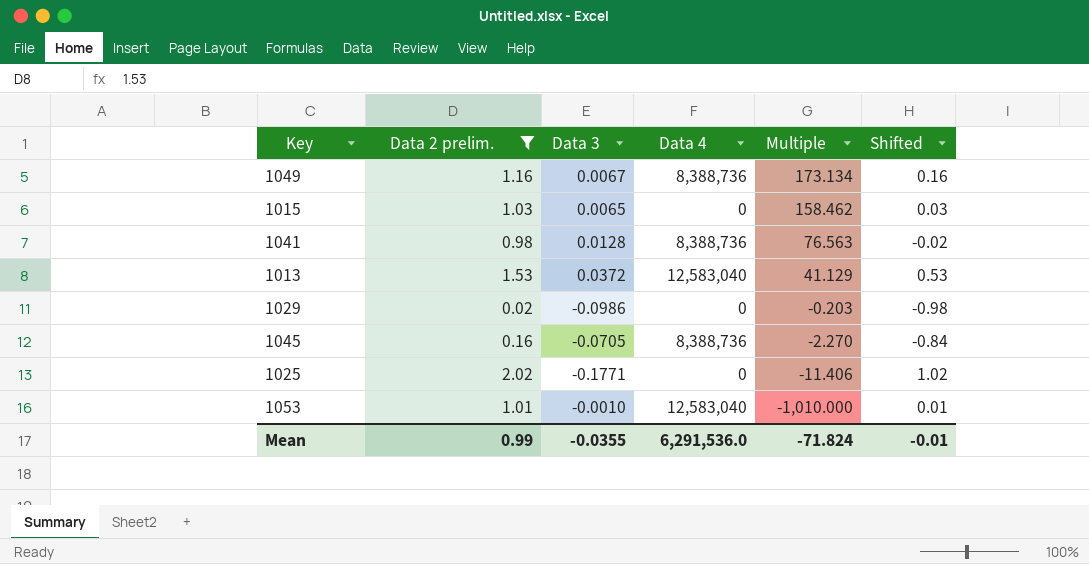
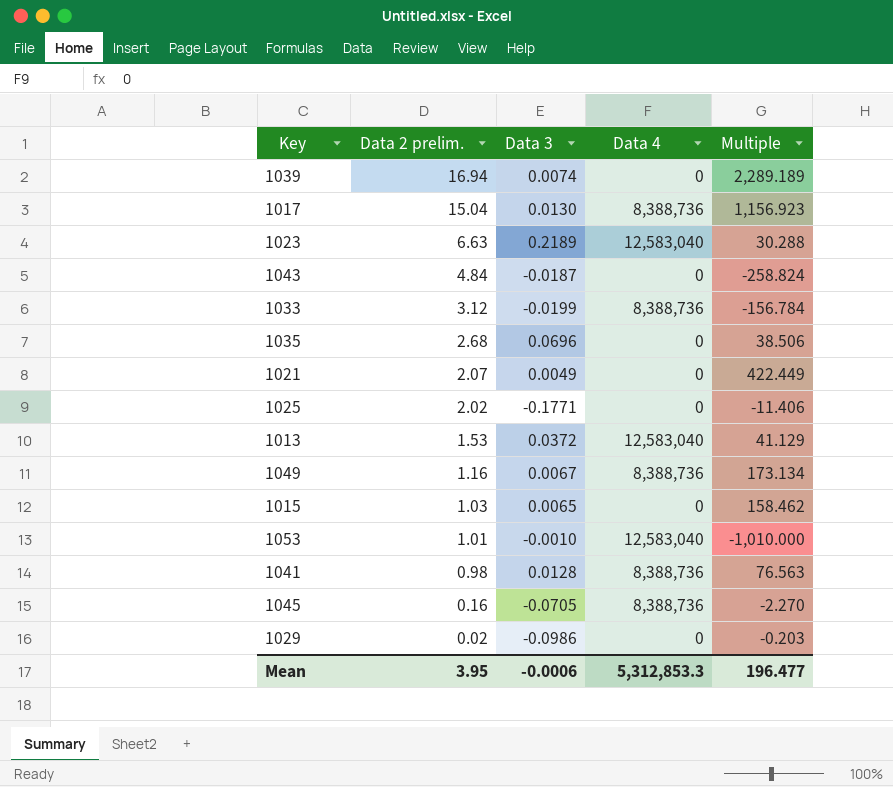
filter: Data 2 prelim. <= 2.02 -> none
row order: Multiple descending -> Data 2 prelim. descending
column Shifted | formula: [Data 2 prelim.] - 1 -> none
Mean | Data 2 prelim.: 0.99 -> 3.95
Mean | Data 3: -0.0355 -> -0.0006
Mean | Data 4: 6,291,536.0 -> 5,312,853.3
Mean | Multiple: -71.824 -> 196.477

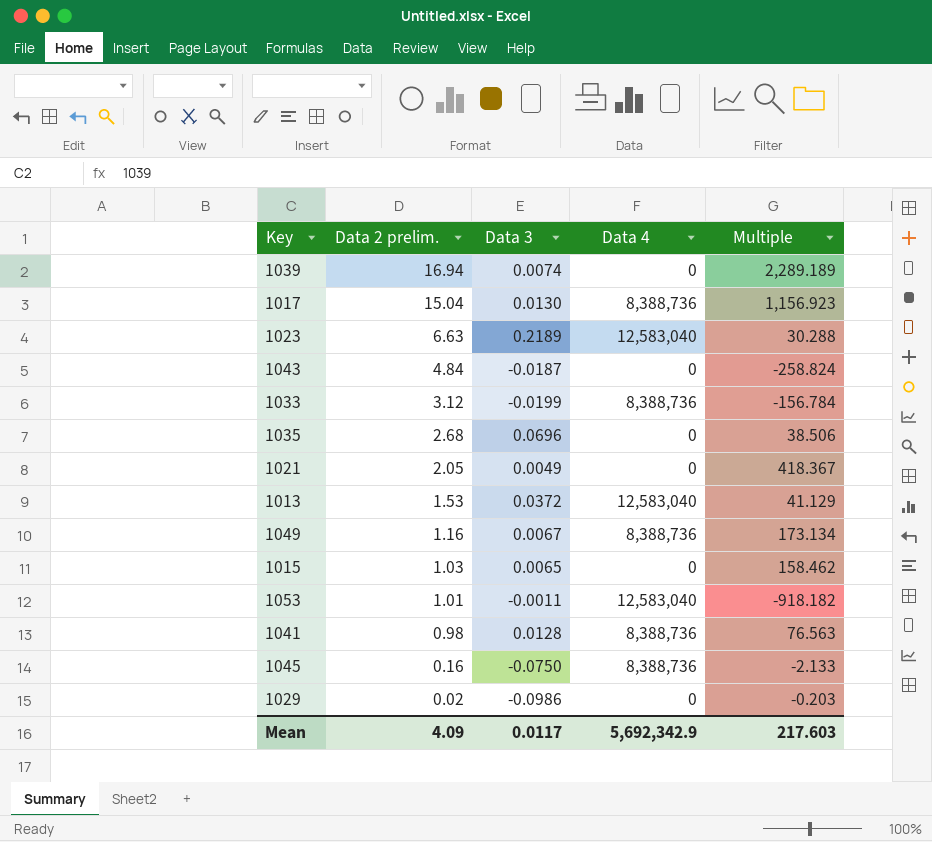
row 1025: 2.02 | -0.1771 | 0 | -11.406 -> none
1021 | Data 2 prelim.: 2.07 -> 2.05
1021 | Multiple: 422.449 -> 418.367
1053 | Data 3: -0.0010 -> -0.0011
1053 | Multiple: -1,010.000 -> -918.182
1045 | Data 3: -0.0705 -> -0.0750
1045 | Multiple: -2.270 -> -2.133
Mean | Data 2 prelim.: 3.95 -> 4.09
Mean | Data 3: -0.0006 -> 0.0117
Mean | Data 4: 5,312,853.3 -> 5,692,342.9
Mean | Multiple: 196.477 -> 217.603

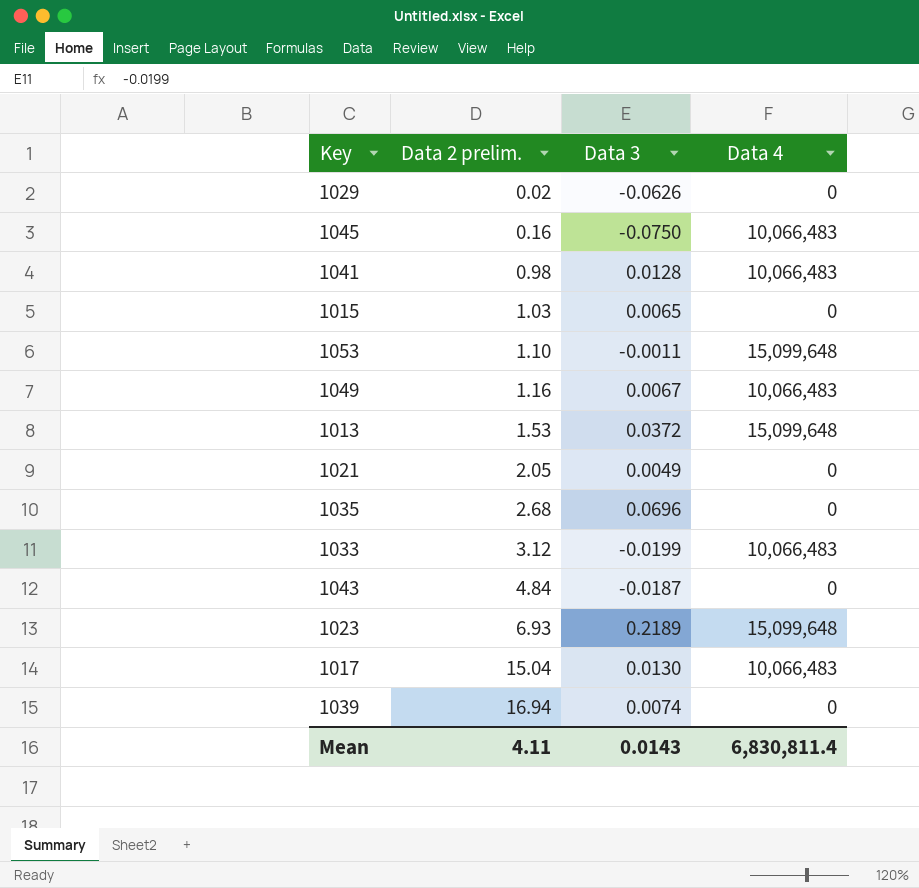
row order: Data 2 prelim. descending -> Data 2 prelim. ascending
column Multiple | formula: [Data 2 prelim.] / [Data 3] -> none
1029 | Data 3: -0.0986 -> -0.0626
1045 | Data 4: 8,388,736 -> 10,066,483
1041 | Data 4: 8,388,736 -> 10,066,483
1053 | Data 2 prelim.: 1.01 -> 1.10
1053 | Data 4: 12,583,040 -> 15,099,648
1049 | Data 4: 8,388,736 -> 10,066,483
1013 | Data 4: 12,583,040 -> 15,099,648
1033 | Data 4: 8,388,736 -> 10,066,483
1023 | Data 2 prelim.: 6.63 -> 6.93
1023 | Data 4: 12,583,040 -> 15,099,648
1017 | Data 4: 8,388,736 -> 10,066,483
Mean | Data 2 prelim.: 4.09 -> 4.11
Mean | Data 3: 0.0117 -> 0.0143
Mean | Data 4: 5,692,342.9 -> 6,830,811.4

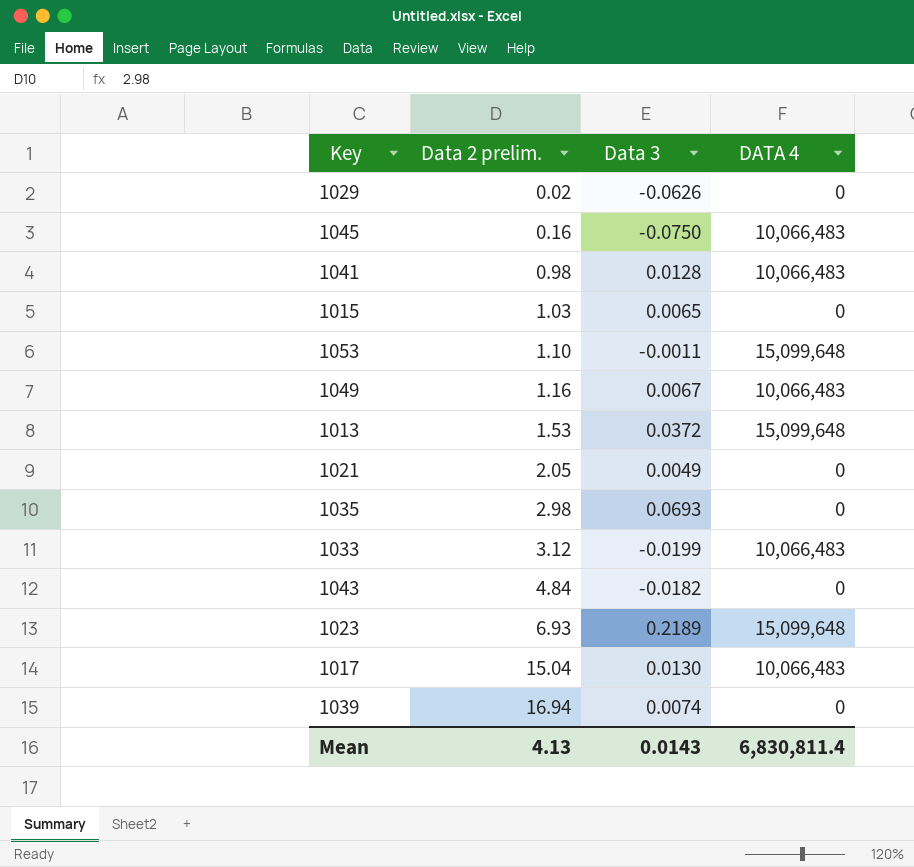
column name: Data 4 -> DATA 4
1035 | Data 2 prelim.: 2.68 -> 2.98
1035 | Data 3: 0.0696 -> 0.0693
1043 | Data 3: -0.0187 -> -0.0182
Mean | Data 2 prelim.: 4.11 -> 4.13

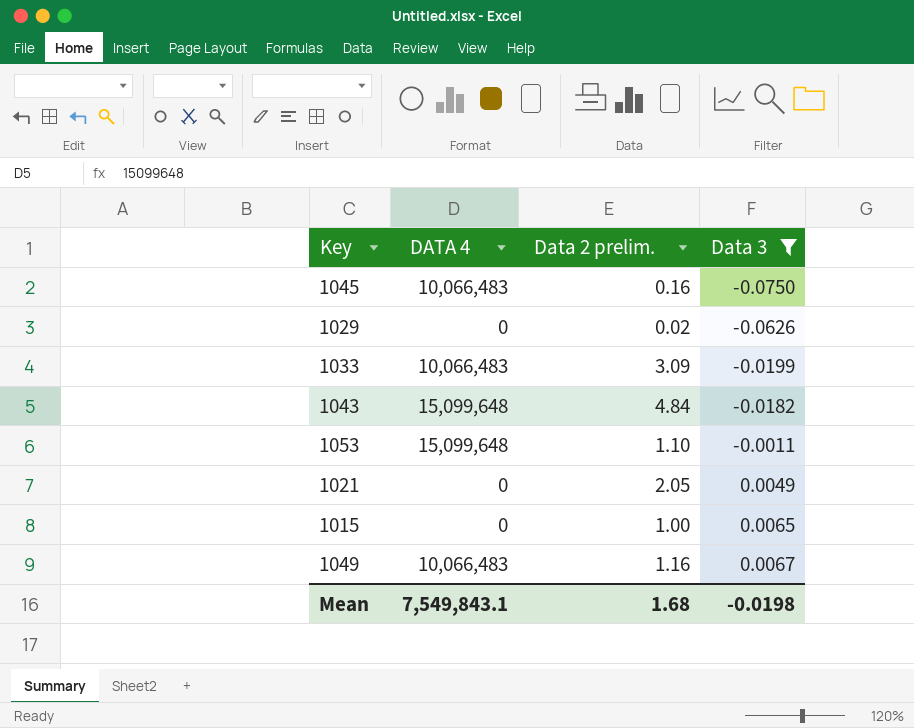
filter: none -> Data 3 <= 0.0067
row order: Data 2 prelim. ascending -> Data 3 ascending
column DATA 4 | position: 4 -> 2
1033 | Data 2 prelim.: 3.12 -> 3.09
1043 | DATA 4: 0 -> 15,099,648
1015 | Data 2 prelim.: 1.03 -> 1.00
Mean | DATA 4: 6,830,811.4 -> 7,549,843.1
Mean | Data 2 prelim.: 4.13 -> 1.68
Mean | Data 3: 0.0143 -> -0.0198

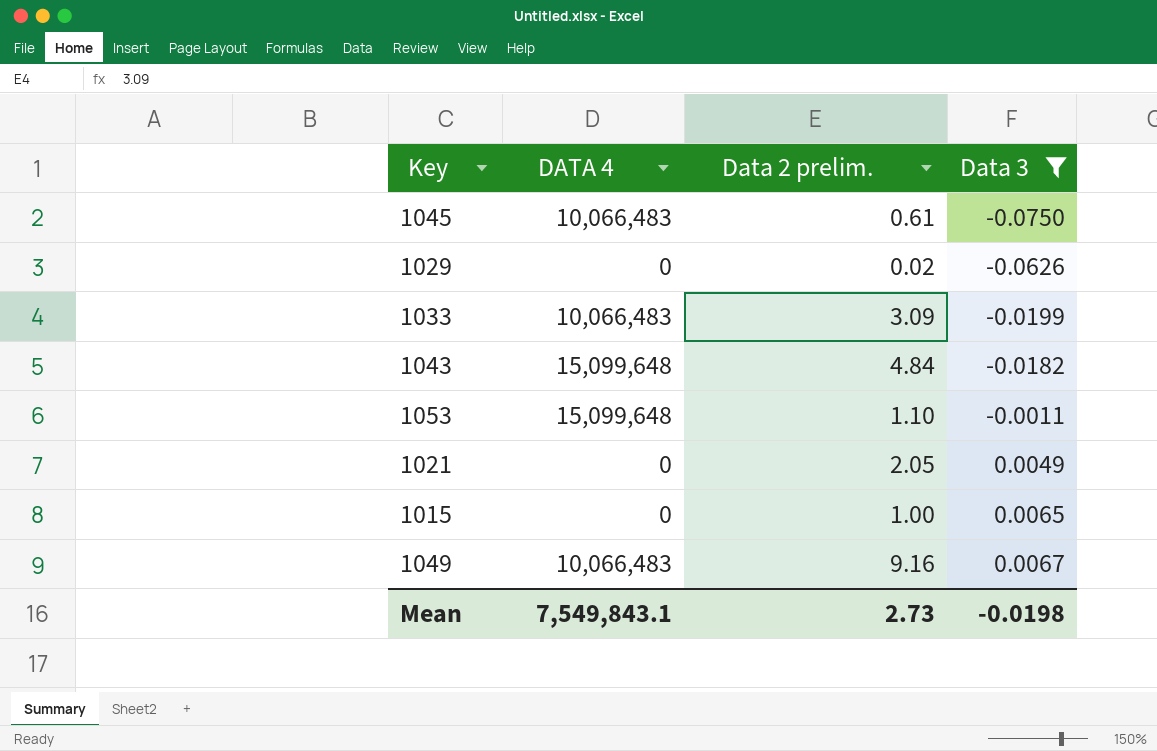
1045 | Data 2 prelim.: 0.16 -> 0.61
1049 | Data 2 prelim.: 1.16 -> 9.16
Mean | Data 2 prelim.: 1.68 -> 2.73

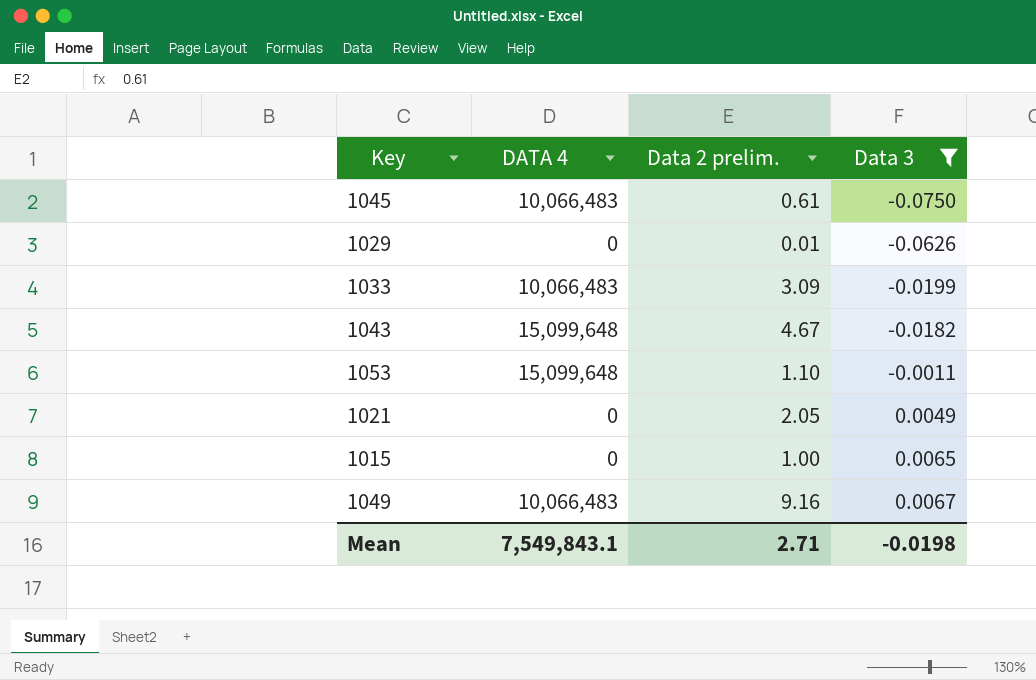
1029 | Data 2 prelim.: 0.02 -> 0.01
1043 | Data 2 prelim.: 4.84 -> 4.67
Mean | Data 2 prelim.: 2.73 -> 2.71

